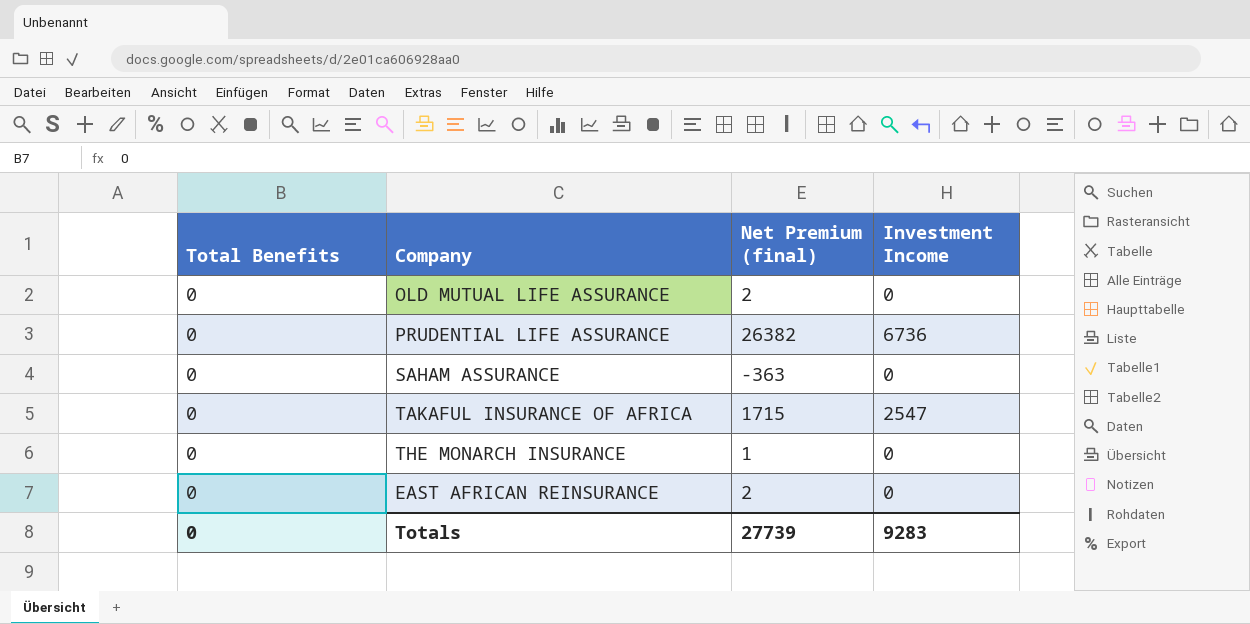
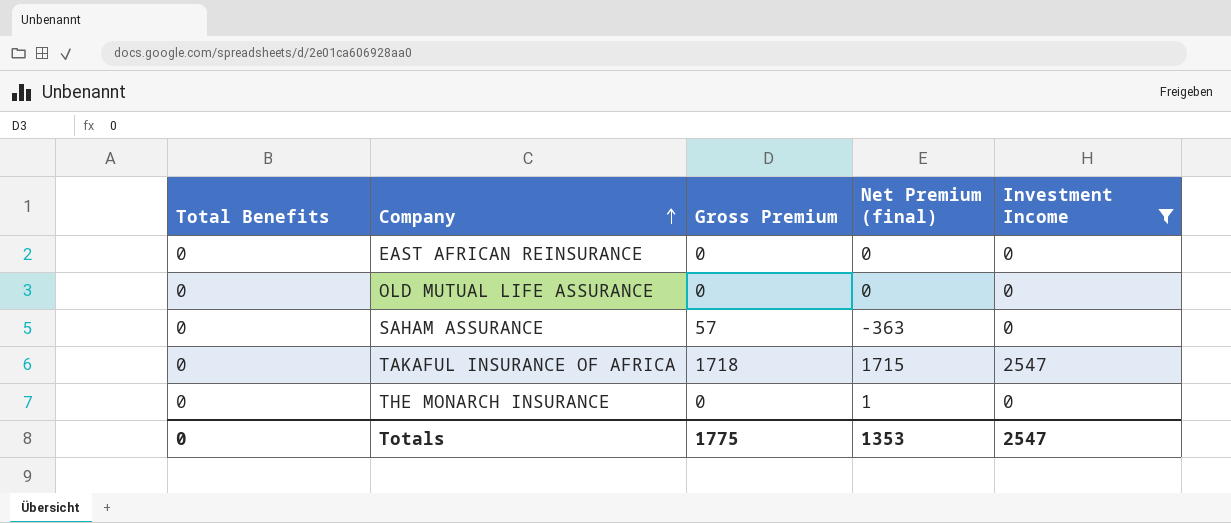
filter: none -> Investment Income != 6736
row order: none -> Company ascending
column Gross Premium | position: none -> 3
EAST AFRICAN REINSURANCE | Net Premium (final): 2 -> 0
OLD MUTUAL LIFE ASSURANCE | Net Premium (final): 2 -> 0
Totals | Net Premium (final): 27739 -> 1353
Totals | Investment Income: 9283 -> 2547

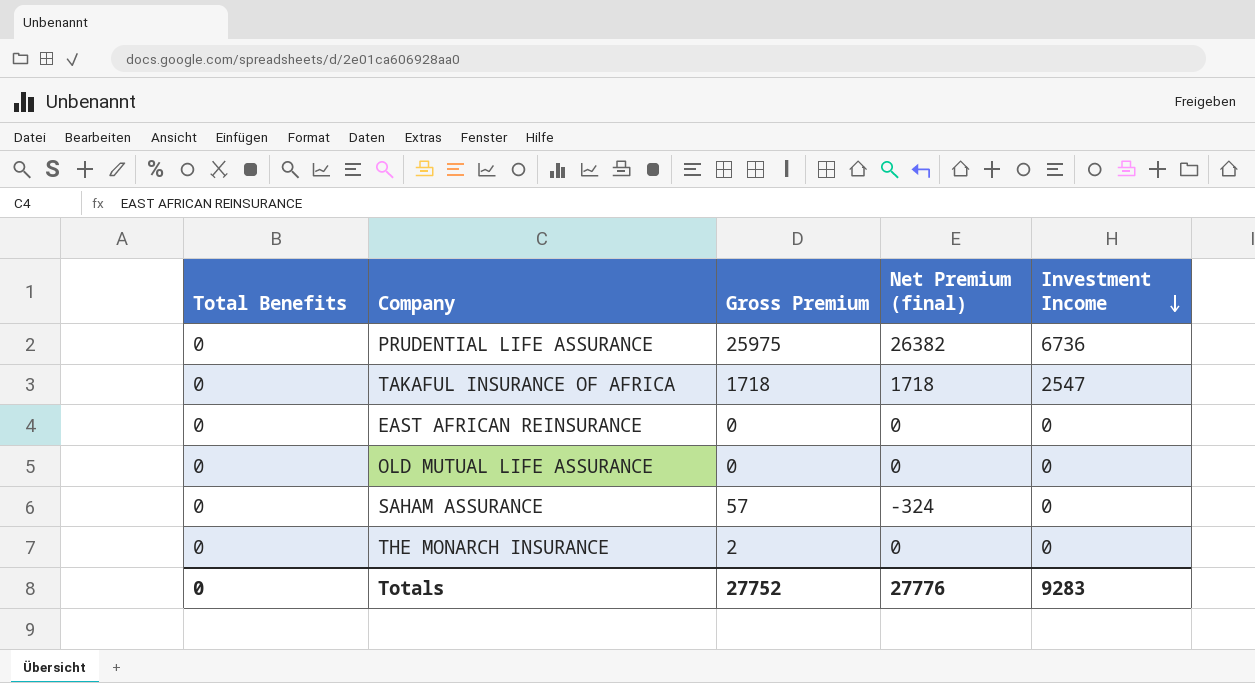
filter: Investment Income != 6736 -> none
row order: Company ascending -> Investment Income descending
TAKAFUL INSURANCE OF AFRICA | Net Premium (final): 1715 -> 1718
SAHAM ASSURANCE | Net Premium (final): -363 -> -324
THE MONARCH INSURANCE | Gross Premium: 0 -> 2
THE MONARCH INSURANCE | Net Premium (final): 1 -> 0
Totals | Gross Premium: 1775 -> 27752
Totals | Net Premium (final): 1353 -> 27776
Totals | Investment Income: 2547 -> 9283

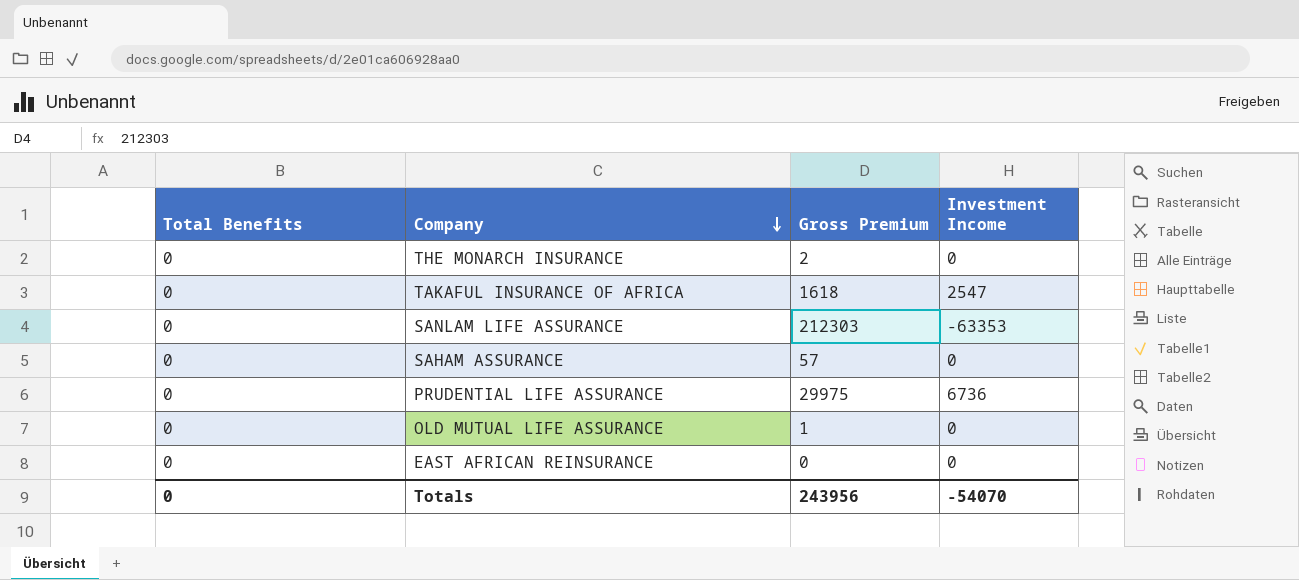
row order: Investment Income descending -> Company descending
column Net Premium (final) | position: 4 -> none
TAKAFUL INSURANCE OF AFRICA | Gross Premium: 1718 -> 1618
row SANLAM LIFE ASSURANCE: none -> 0 | 212303 | -63353
PRUDENTIAL LIFE ASSURANCE | Gross Premium: 25975 -> 29975
OLD MUTUAL LIFE ASSURANCE | Gross Premium: 0 -> 1
Totals | Gross Premium: 27752 -> 243956
Totals | Investment Income: 9283 -> -54070

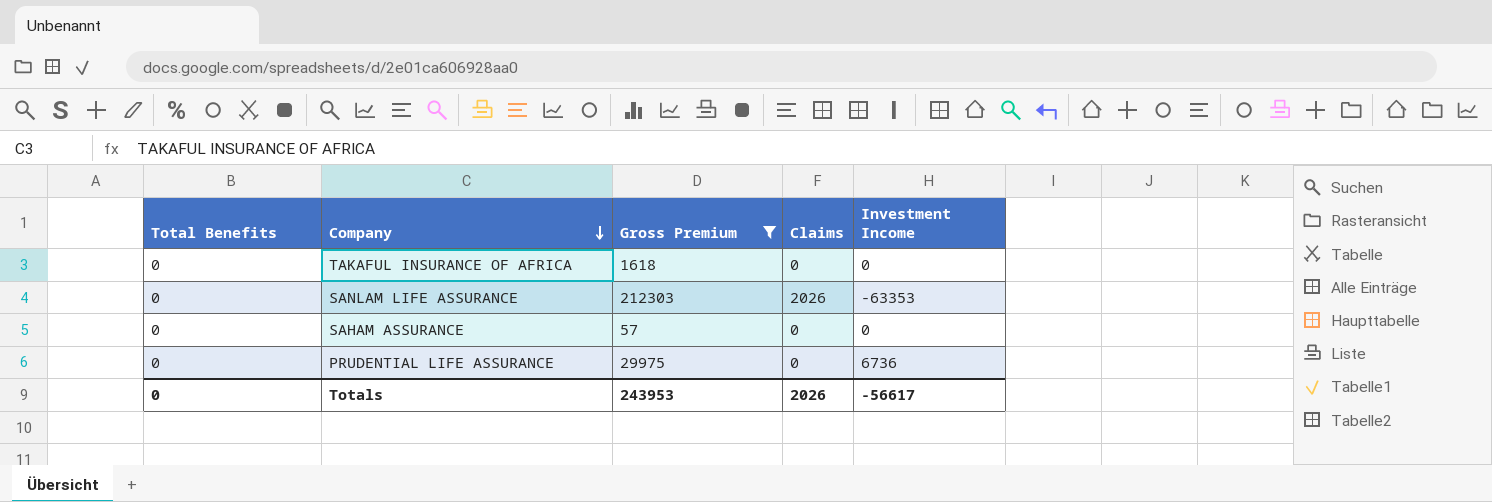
filter: none -> Gross Premium >= 57
column Claims | position: none -> 4
TAKAFUL INSURANCE OF AFRICA | Investment Income: 2547 -> 0
Totals | Gross Premium: 243956 -> 243953
Totals | Investment Income: -54070 -> -56617

